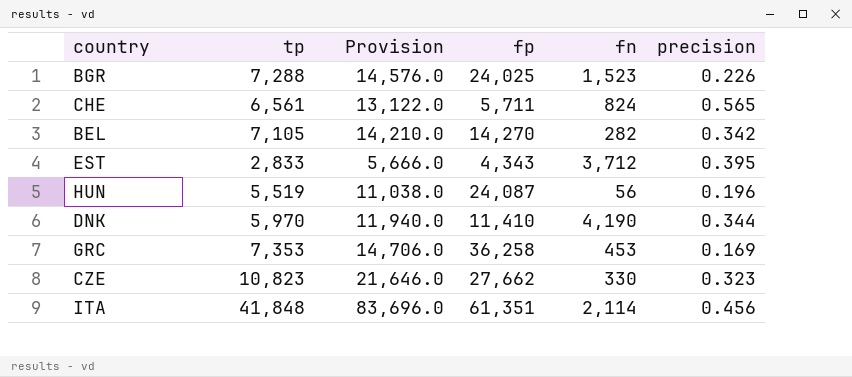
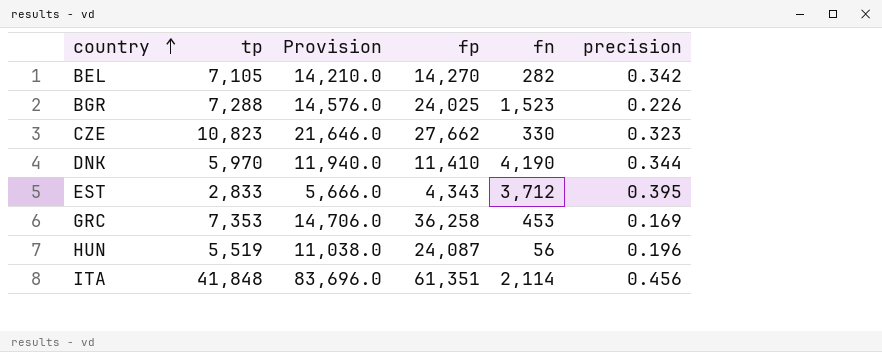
row order: none -> country ascending
row CHE: 6,561 | 13,122.0 | 5,711 | 824 | 0.565 -> none

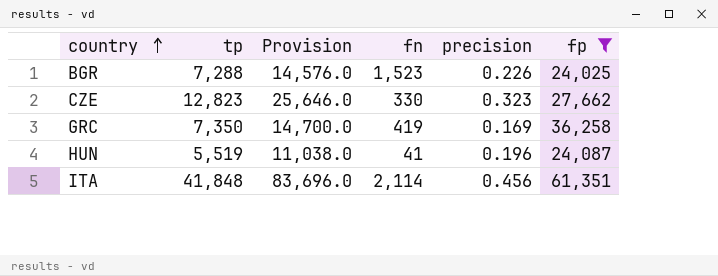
filter: none -> fp >= 24,025
column fp | position: 4 -> 6
CZE | tp: 10,823 -> 12,823
CZE | Provision: 21,646.0 -> 25,646.0
GRC | tp: 7,353 -> 7,350
GRC | Provision: 14,706.0 -> 14,700.0
GRC | fn: 453 -> 419
HUN | fn: 56 -> 41

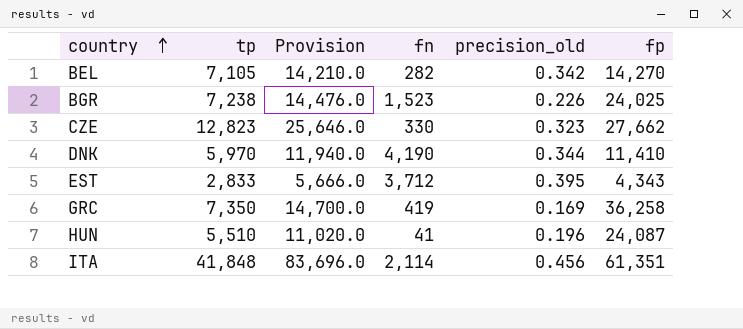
filter: fp >= 24,025 -> none
column name: precision -> precision_old
BGR | tp: 7,288 -> 7,238
BGR | Provision: 14,576.0 -> 14,476.0
HUN | tp: 5,519 -> 5,510
HUN | Provision: 11,038.0 -> 11,020.0

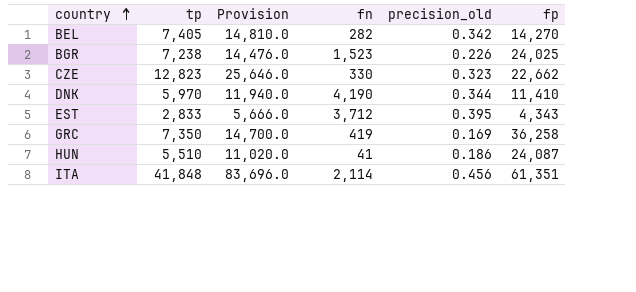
BEL | tp: 7,105 -> 7,405
BEL | Provision: 14,210.0 -> 14,810.0
CZE | fp: 27,662 -> 22,662
HUN | precision_old: 0.196 -> 0.186

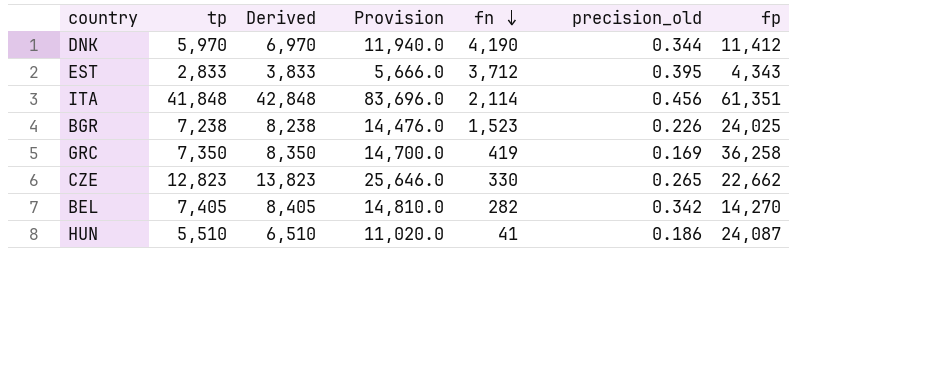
row order: country ascending -> fn descending
column Derived | formula: none -> [tp] + 1000
DNK | fp: 11,410 -> 11,412
CZE | precision_old: 0.323 -> 0.265

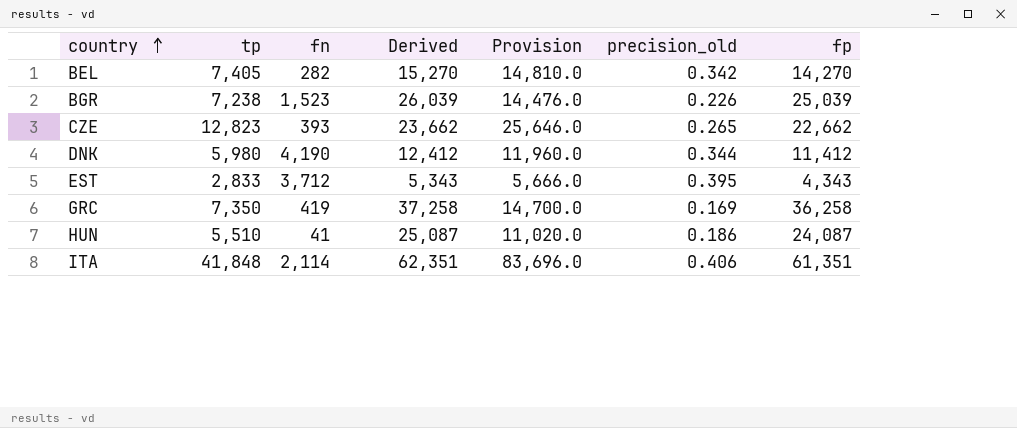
row order: fn descending -> country ascending
column fn | position: 5 -> 3
column Derived | formula: [tp] + 1000 -> [fp] + 1000
BGR | fp: 24,025 -> 25,039
CZE | fn: 330 -> 393
DNK | tp: 5,970 -> 5,980
DNK | Provision: 11,940.0 -> 11,960.0
ITA | precision_old: 0.456 -> 0.406

